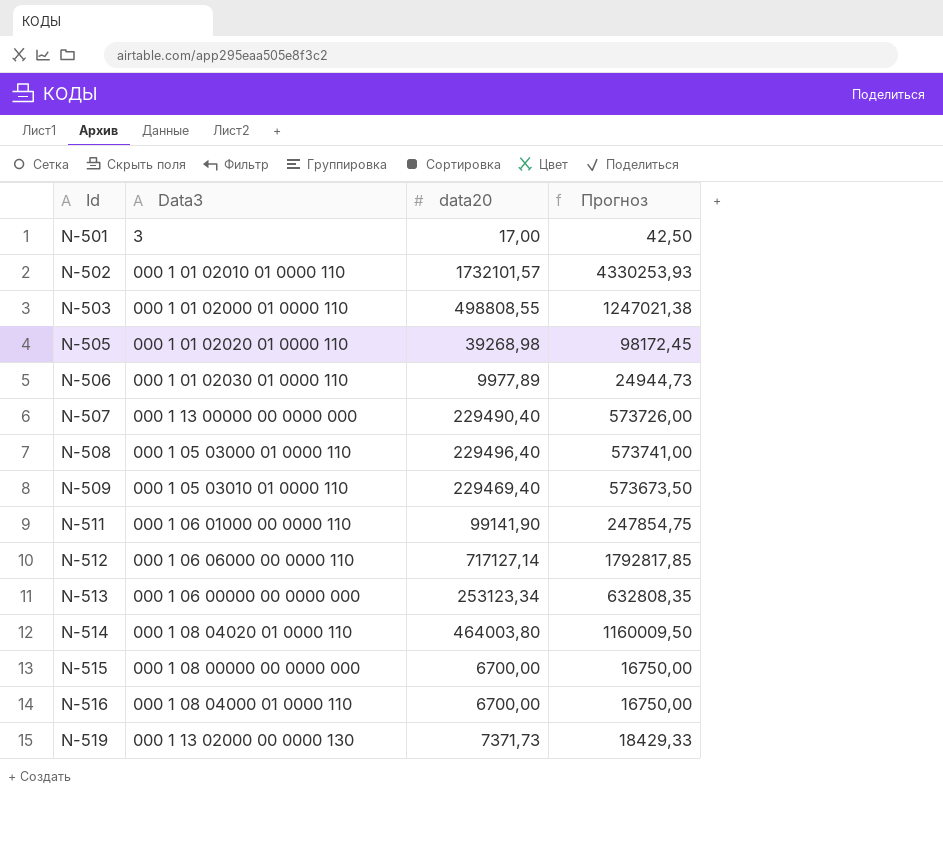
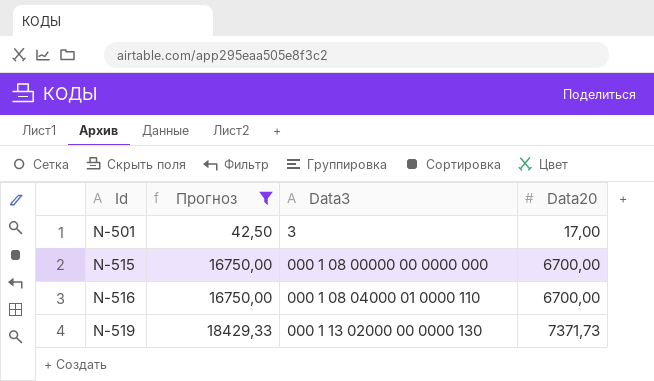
filter: none -> Прогноз <= 18429,33
column Прогноз | position: 4 -> 2
column name: data20 -> Data20

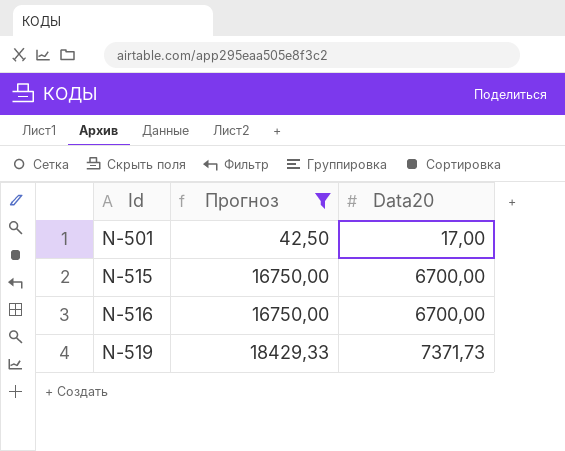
column Data3 | position: 3 -> none

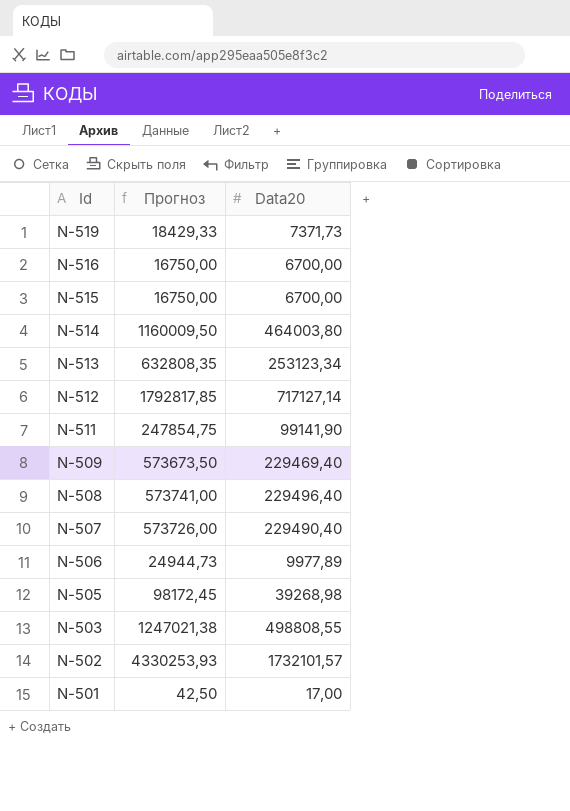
filter: Прогноз <= 18429,33 -> none
row order: Id ascending -> Id descending

